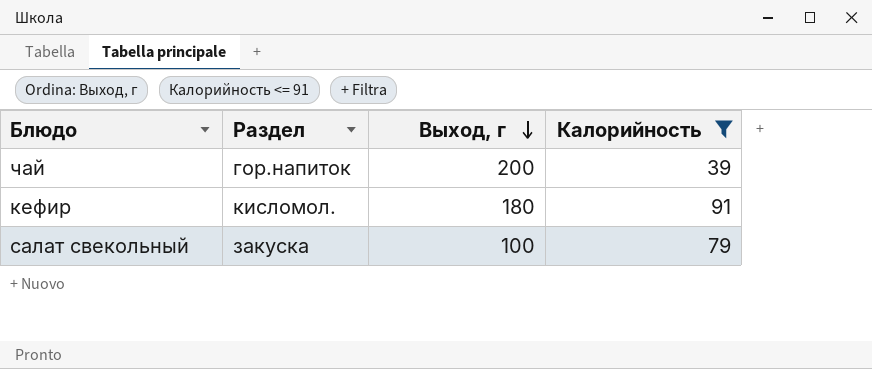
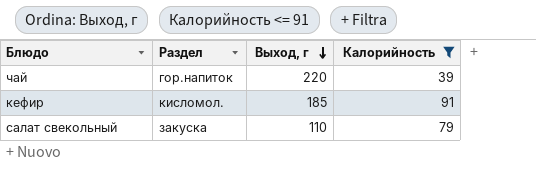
чай | Выход, г: 200 -> 220
кефир | Выход, г: 180 -> 185
салат свекольный | Выход, г: 100 -> 110

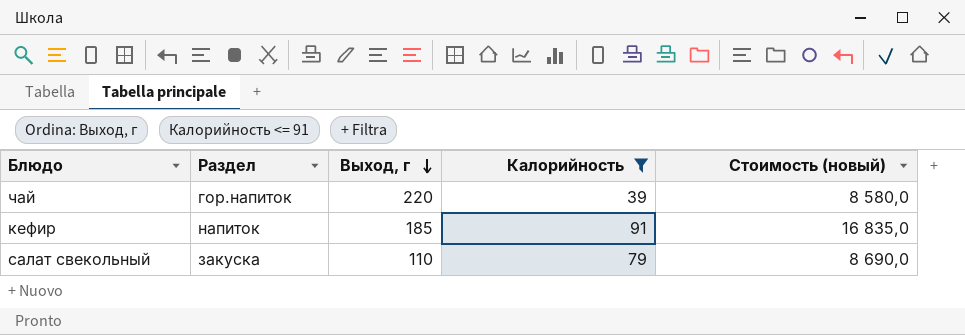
column Стоимость (новый) | formula: none -> [Выход, г] * [Калорийность]
кефир | Раздел: кисломол. -> напиток

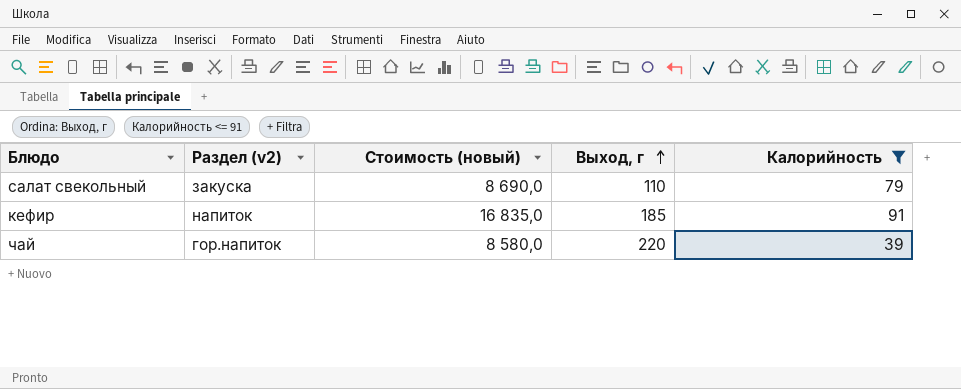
row order: Выход, г descending -> Выход, г ascending
column name: Раздел -> Раздел (v2)
column Стоимость (новый) | position: 5 -> 3

